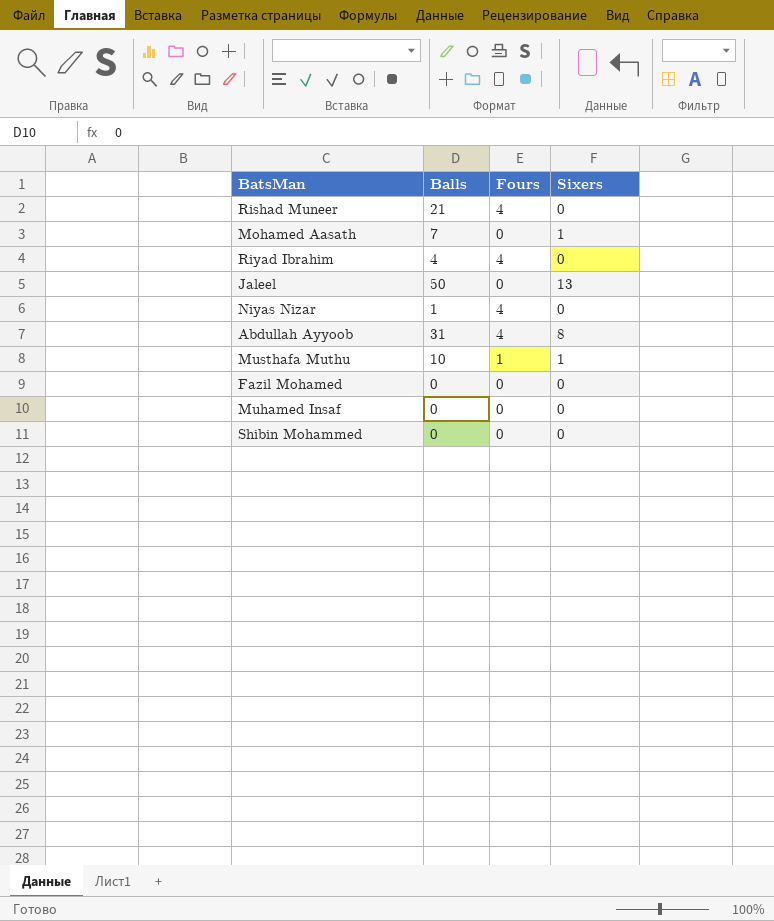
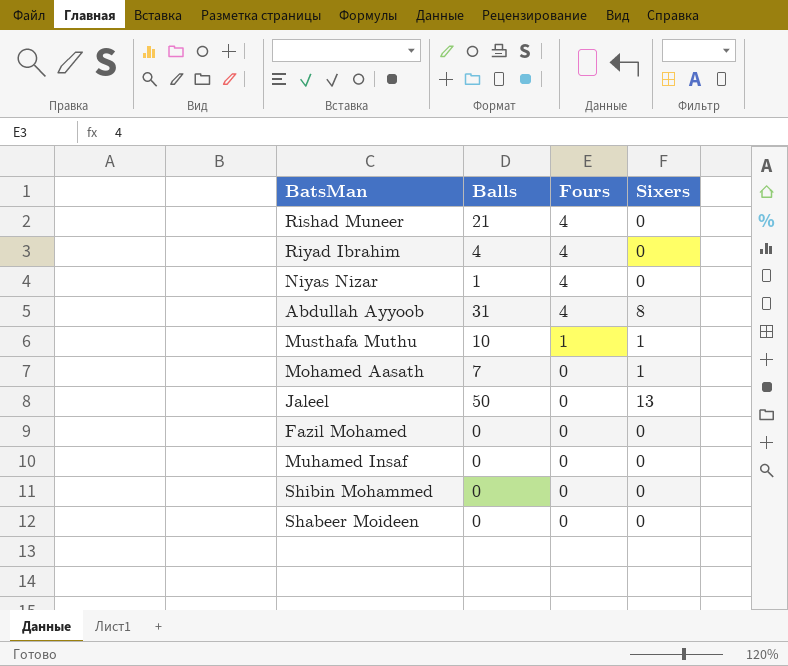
row order: none -> Fours descending
row Shabeer Moideen: none -> 0 | 0 | 0

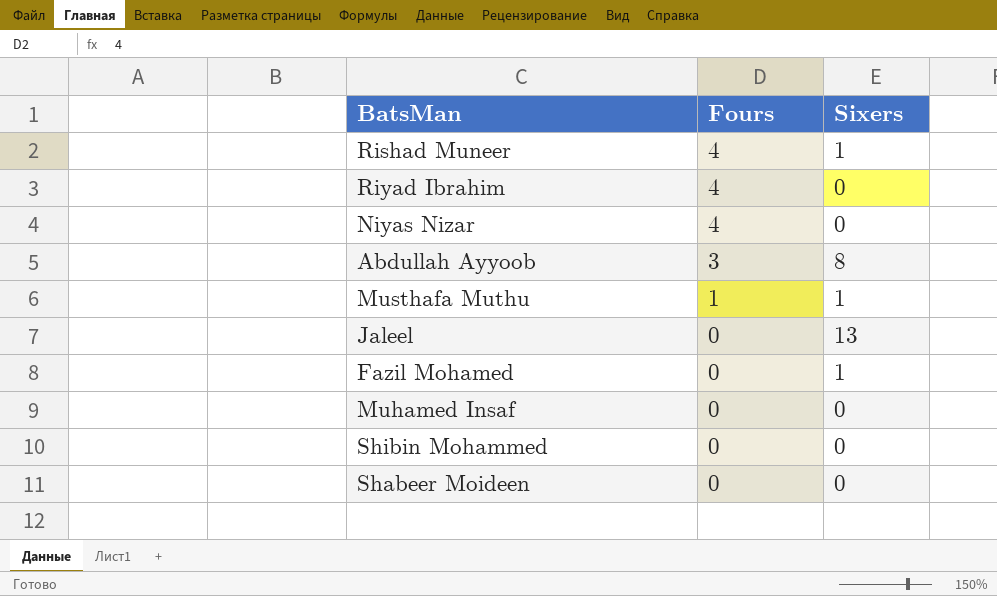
column Balls | position: 2 -> none
row Mohamed Aasath: 7 | 0 | 1 -> none
Rishad Muneer | Sixers: 0 -> 1
Abdullah Ayyoob | Fours: 4 -> 3
Fazil Mohamed | Sixers: 0 -> 1

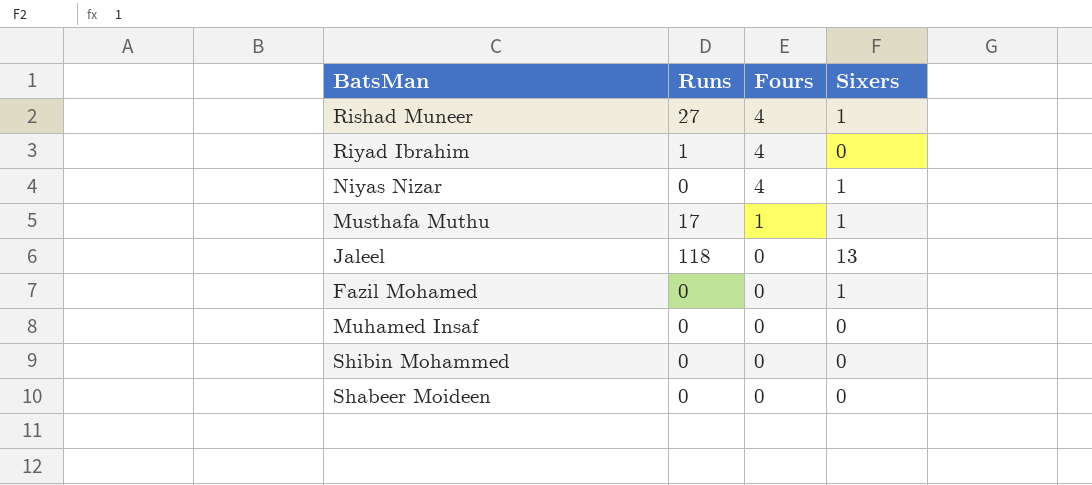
column Runs | position: none -> 2
row Abdullah Ayyoob: 3 | 8 -> none
Niyas Nizar | Sixers: 0 -> 1

